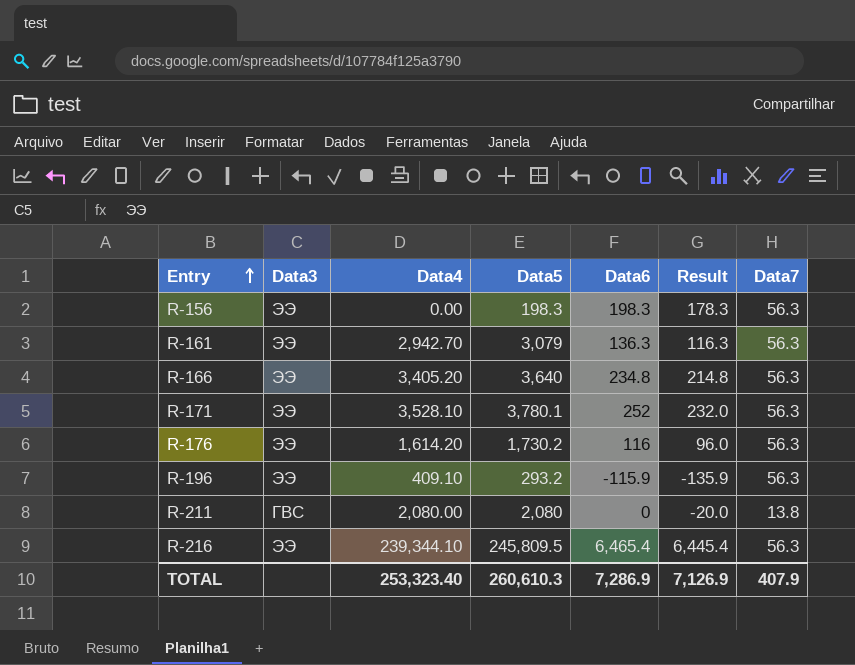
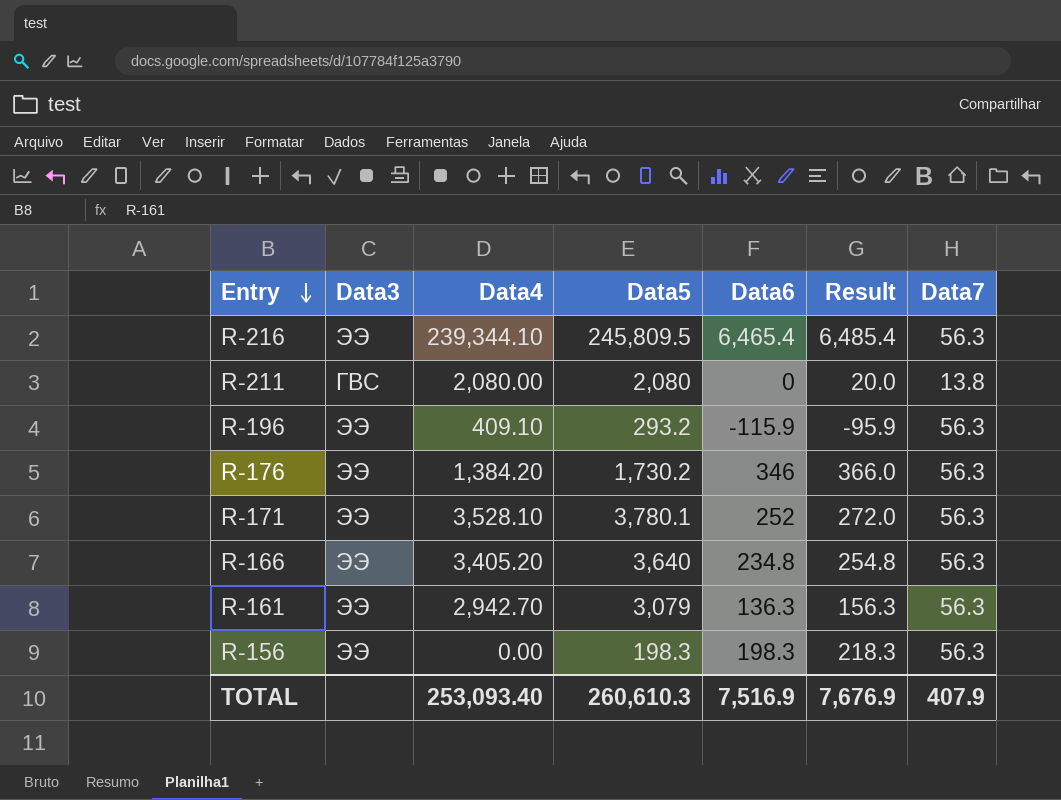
row order: Entry ascending -> Entry descending
column Result | formula: [Data6] - 20 -> [Data6] + 20
R-176 | Data4: 1,614.20 -> 1,384.20
R-176 | Data6: 116 -> 346
TOTAL | Data4: 253,323.40 -> 253,093.40
TOTAL | Data6: 7,286.9 -> 7,516.9
TOTAL | Result: 7,126.9 -> 7,676.9

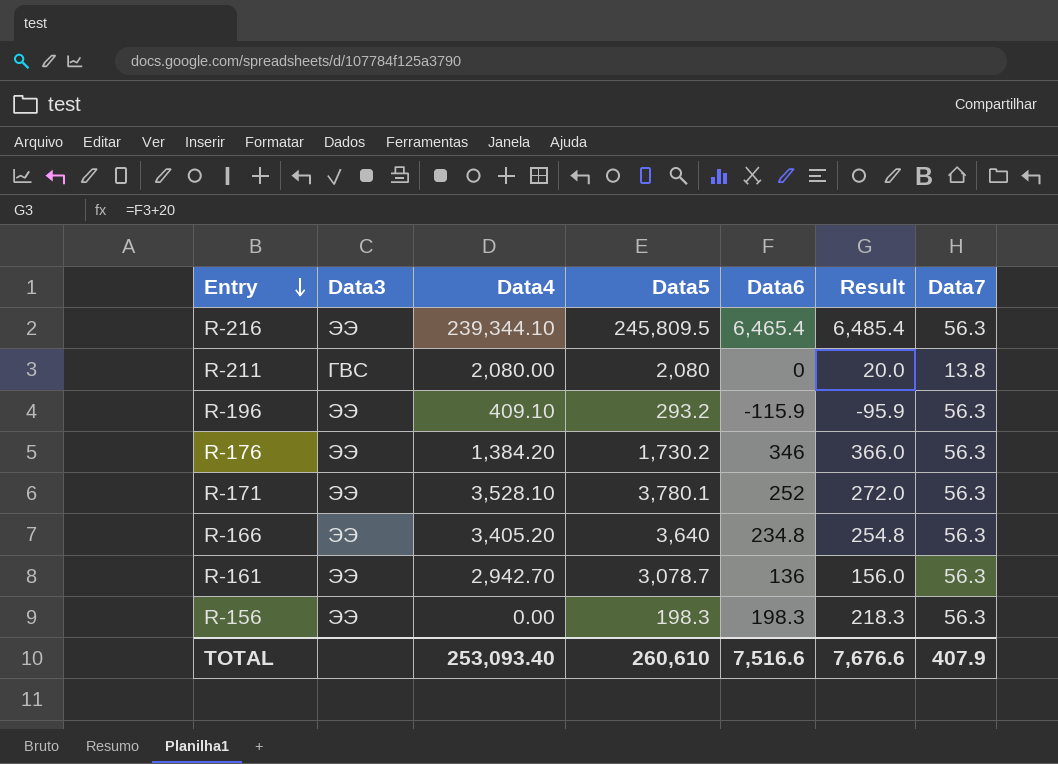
R-161 | Data5: 3,079 -> 3,078.7
R-161 | Data6: 136.3 -> 136
R-161 | Result: 156.3 -> 156.0
TOTAL | Data5: 260,610.3 -> 260,610
TOTAL | Data6: 7,516.9 -> 7,516.6
TOTAL | Result: 7,676.9 -> 7,676.6

